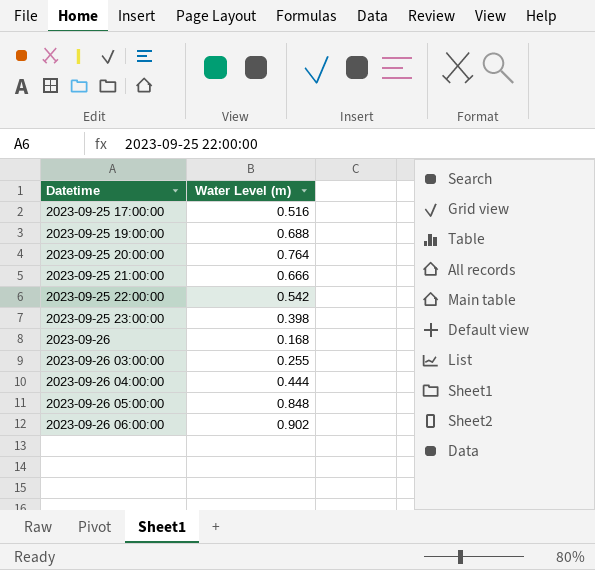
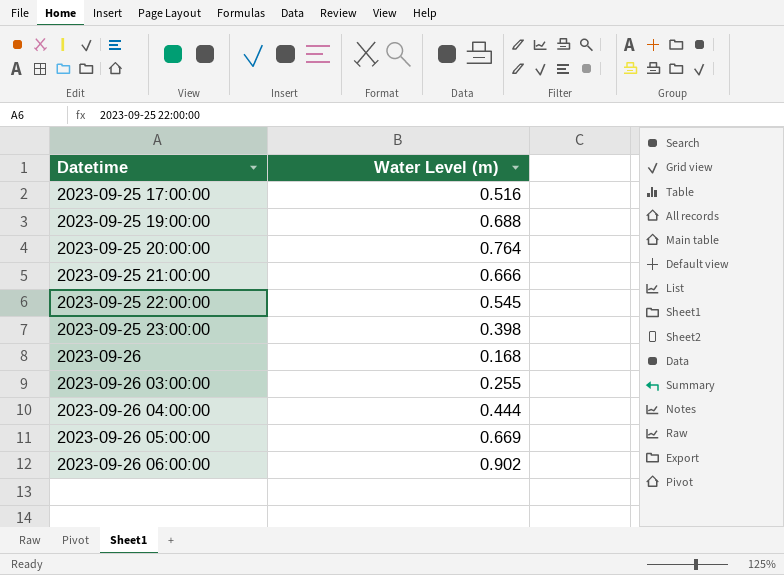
2023-09-25 22:00:00 | Water Level (m): 0.542 -> 0.545
2023-09-26 05:00:00 | Water Level (m): 0.848 -> 0.669

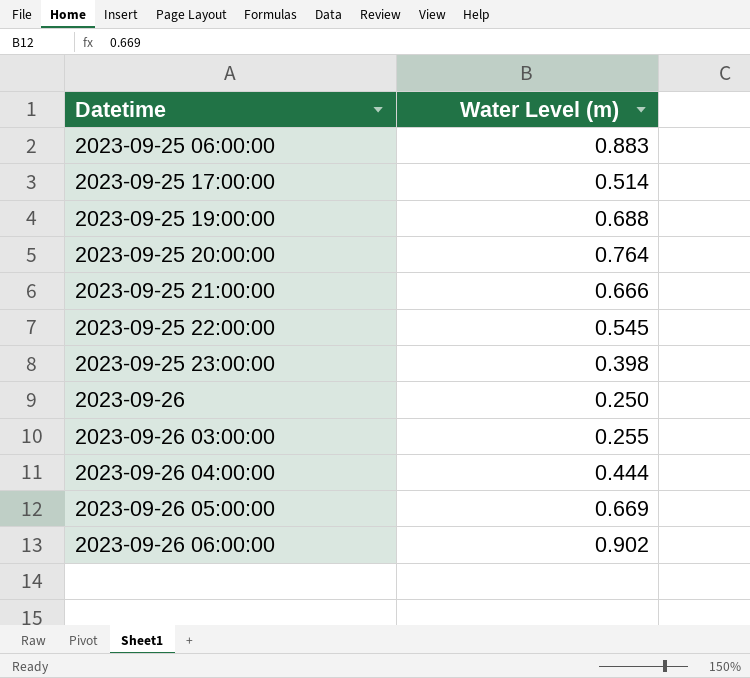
row 2023-09-25 06:00:00: none -> 0.883
2023-09-25 17:00:00 | Water Level (m): 0.516 -> 0.514
2023-09-26 | Water Level (m): 0.168 -> 0.250

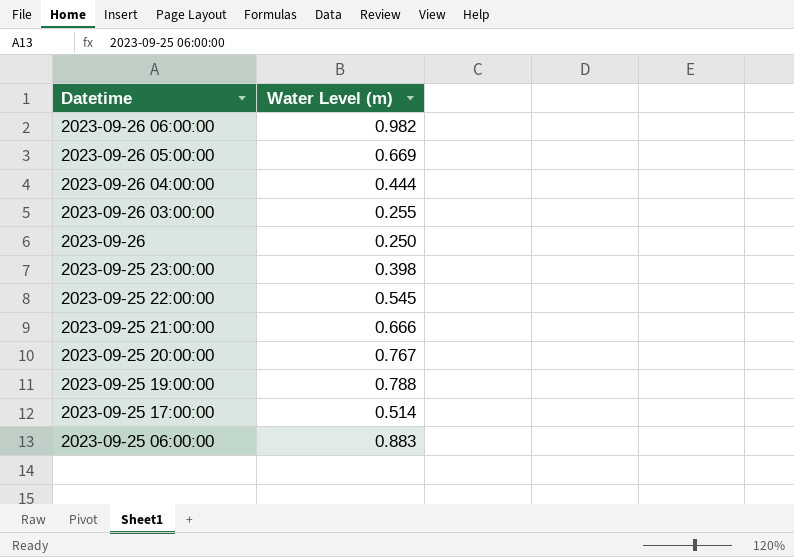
row order: Datetime ascending -> Datetime descending
2023-09-26 06:00:00 | Water Level (m): 0.902 -> 0.982
2023-09-25 20:00:00 | Water Level (m): 0.764 -> 0.767
2023-09-25 19:00:00 | Water Level (m): 0.688 -> 0.788

